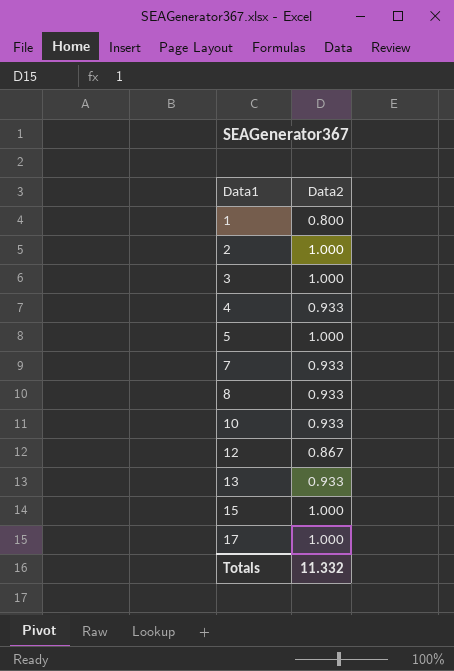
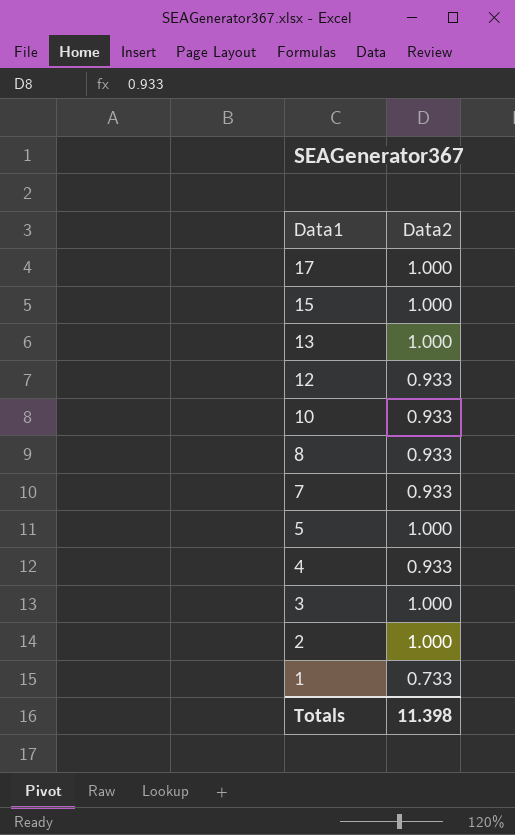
row order: Data1 ascending -> Data1 descending
13 | Data2: 0.933 -> 1.000
12 | Data2: 0.867 -> 0.933
1 | Data2: 0.800 -> 0.733
Totals | Data2: 11.332 -> 11.398

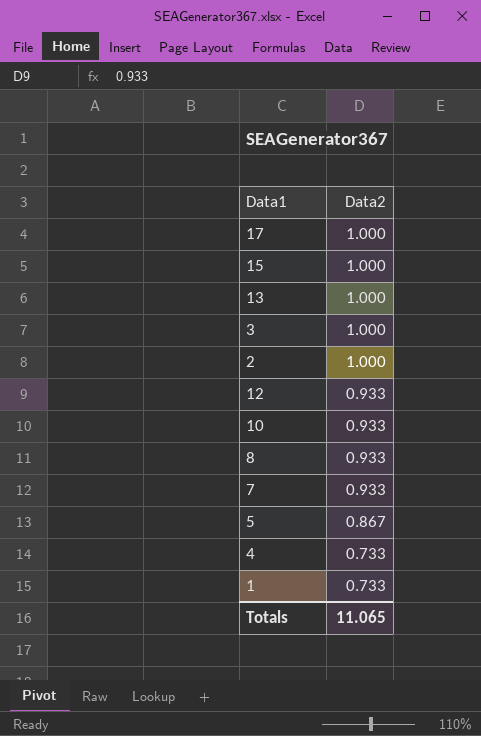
row order: Data1 descending -> Data2 descending
5 | Data2: 1.000 -> 0.867
4 | Data2: 0.933 -> 0.733
Totals | Data2: 11.398 -> 11.065

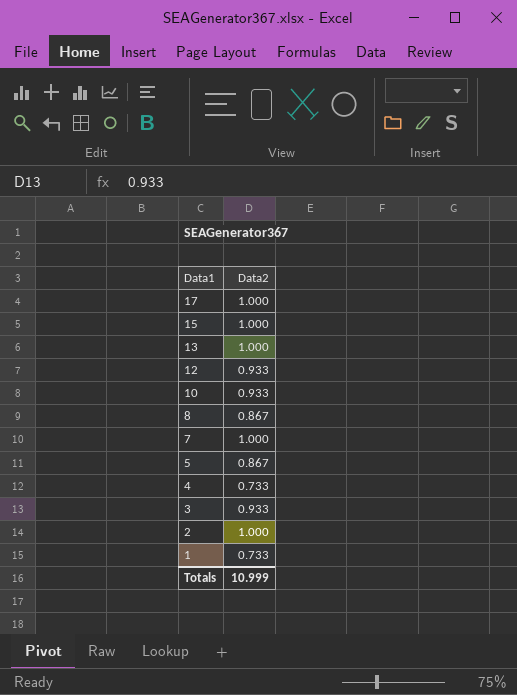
row order: Data2 descending -> Data1 descending
8 | Data2: 0.933 -> 0.867
7 | Data2: 0.933 -> 1.000
3 | Data2: 1.000 -> 0.933
Totals | Data2: 11.065 -> 10.999

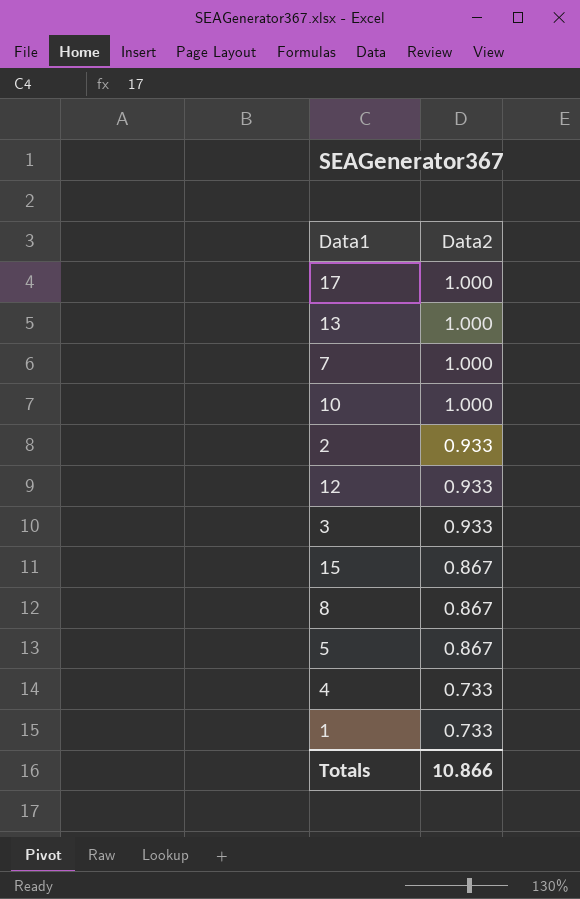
row order: Data1 descending -> Data2 descending
10 | Data2: 0.933 -> 1.000
2 | Data2: 1.000 -> 0.933
15 | Data2: 1.000 -> 0.867
Totals | Data2: 10.999 -> 10.866

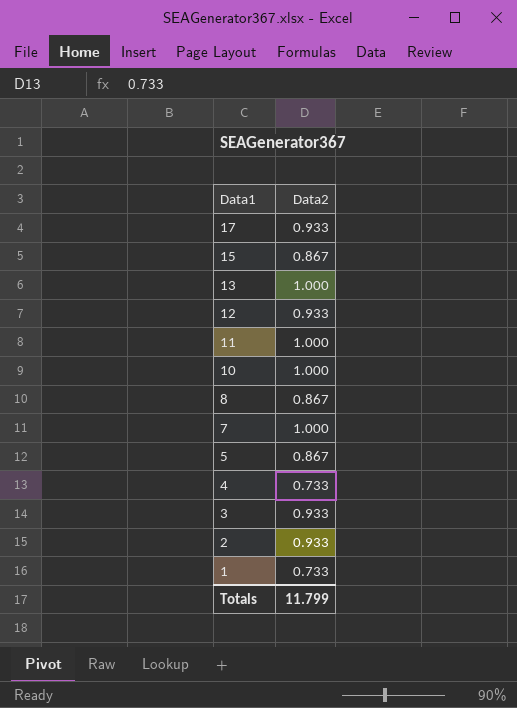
row order: Data2 descending -> Data1 descending
17 | Data2: 1.000 -> 0.933
row 11: none -> 1.000
Totals | Data2: 10.866 -> 11.799

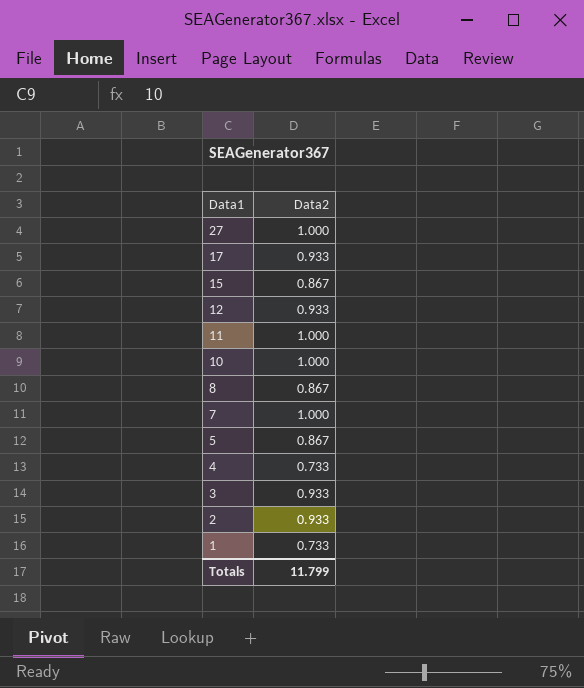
row 13: 1.000 -> none
row 27: none -> 1.000

